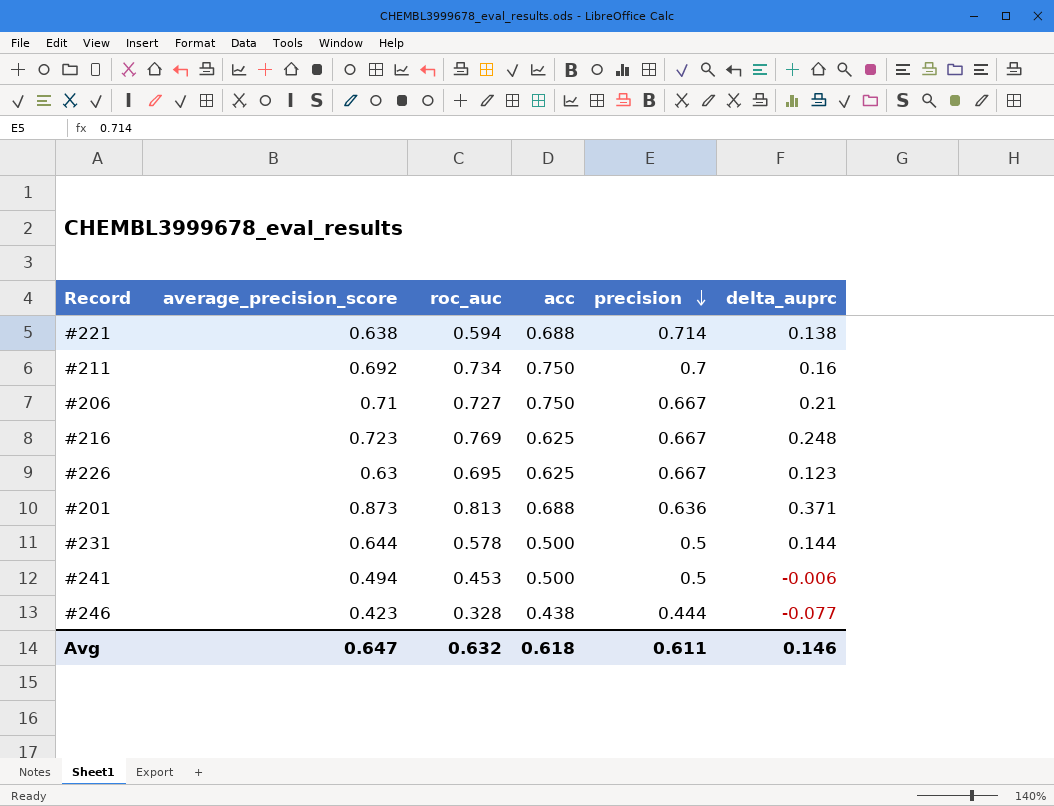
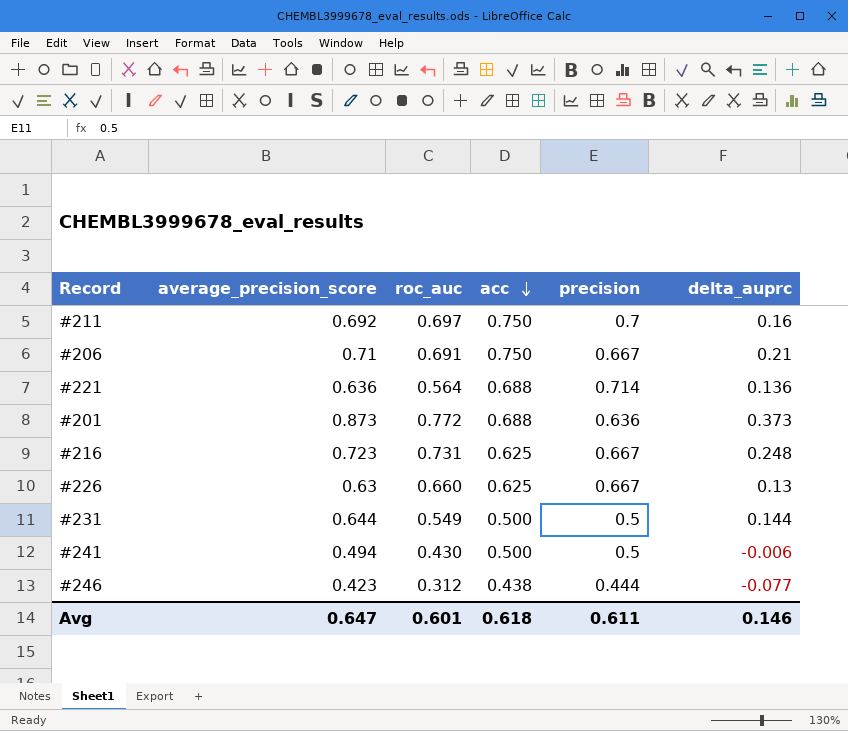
row order: precision descending -> acc descending
#211 | roc_auc: 0.734 -> 0.697
#206 | roc_auc: 0.727 -> 0.691
#221 | average_precision_score: 0.638 -> 0.636
#221 | roc_auc: 0.594 -> 0.564
#221 | delta_auprc: 0.138 -> 0.136
#201 | roc_auc: 0.813 -> 0.772
#201 | delta_auprc: 0.371 -> 0.373
#216 | roc_auc: 0.769 -> 0.731
#226 | roc_auc: 0.695 -> 0.660
#226 | delta_auprc: 0.123 -> 0.13
#231 | roc_auc: 0.578 -> 0.549
#241 | roc_auc: 0.453 -> 0.430
#246 | roc_auc: 0.328 -> 0.312
Avg | roc_auc: 0.632 -> 0.601

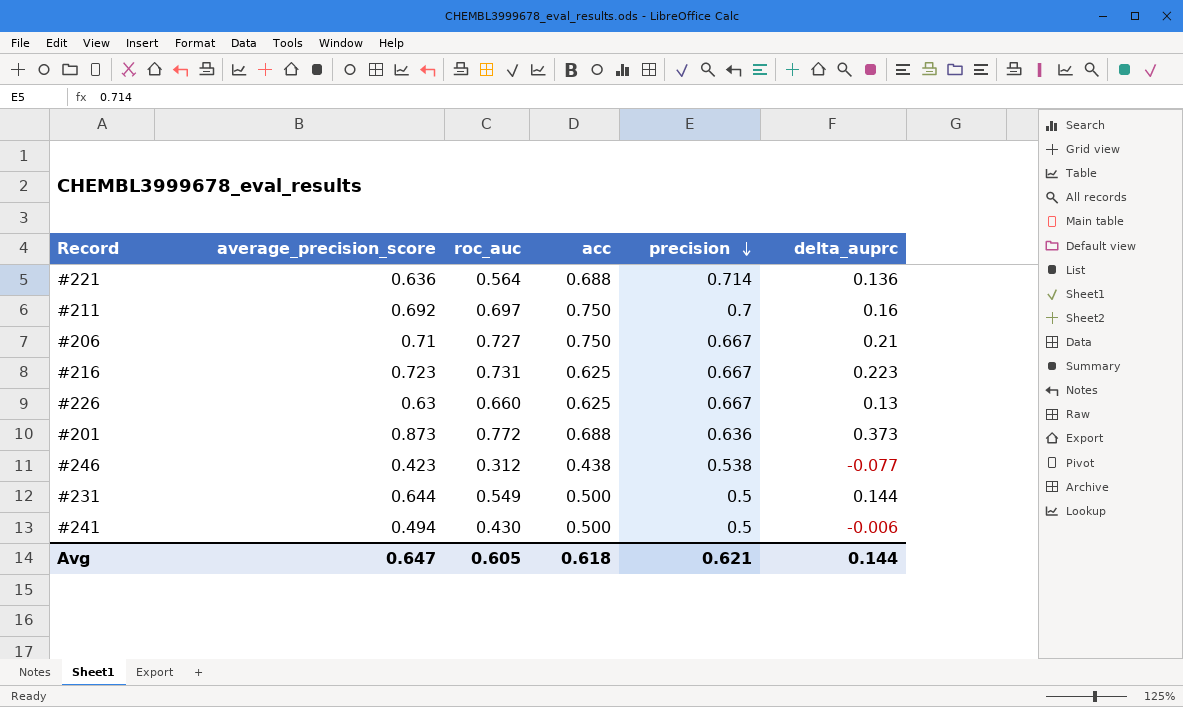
row order: acc descending -> precision descending
#206 | roc_auc: 0.691 -> 0.727
#216 | delta_auprc: 0.248 -> 0.223
#246 | precision: 0.444 -> 0.538
Avg | roc_auc: 0.601 -> 0.605
Avg | precision: 0.611 -> 0.621
Avg | delta_auprc: 0.146 -> 0.144

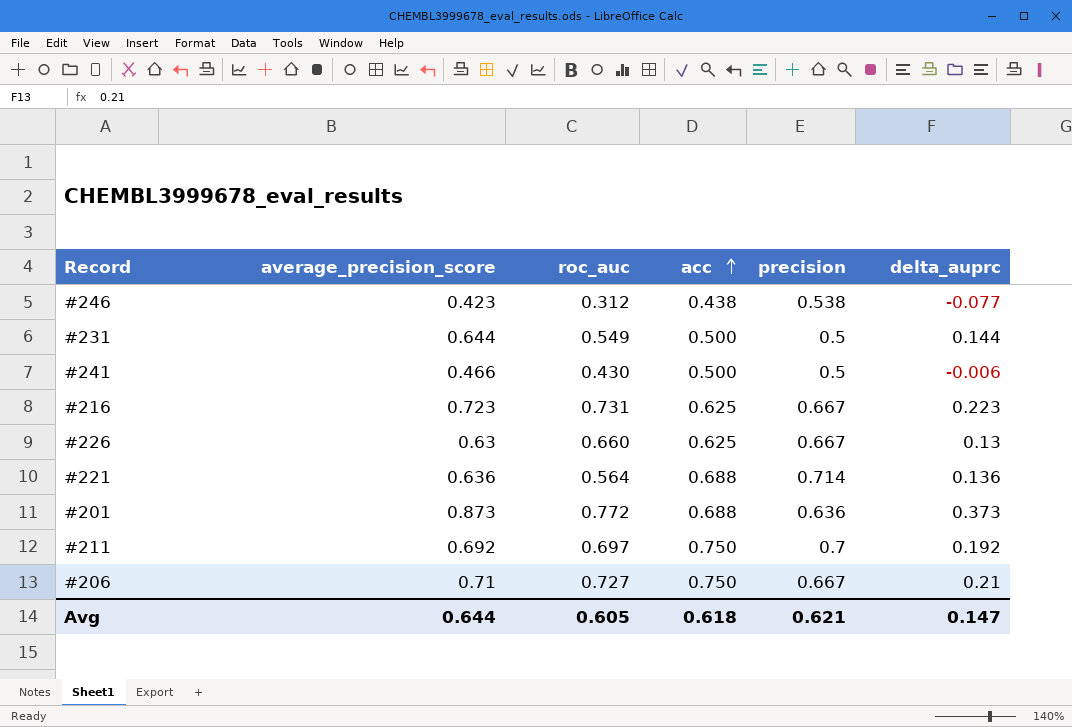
row order: precision descending -> acc ascending
#241 | average_precision_score: 0.494 -> 0.466
#211 | delta_auprc: 0.16 -> 0.192
Avg | average_precision_score: 0.647 -> 0.644
Avg | delta_auprc: 0.144 -> 0.147

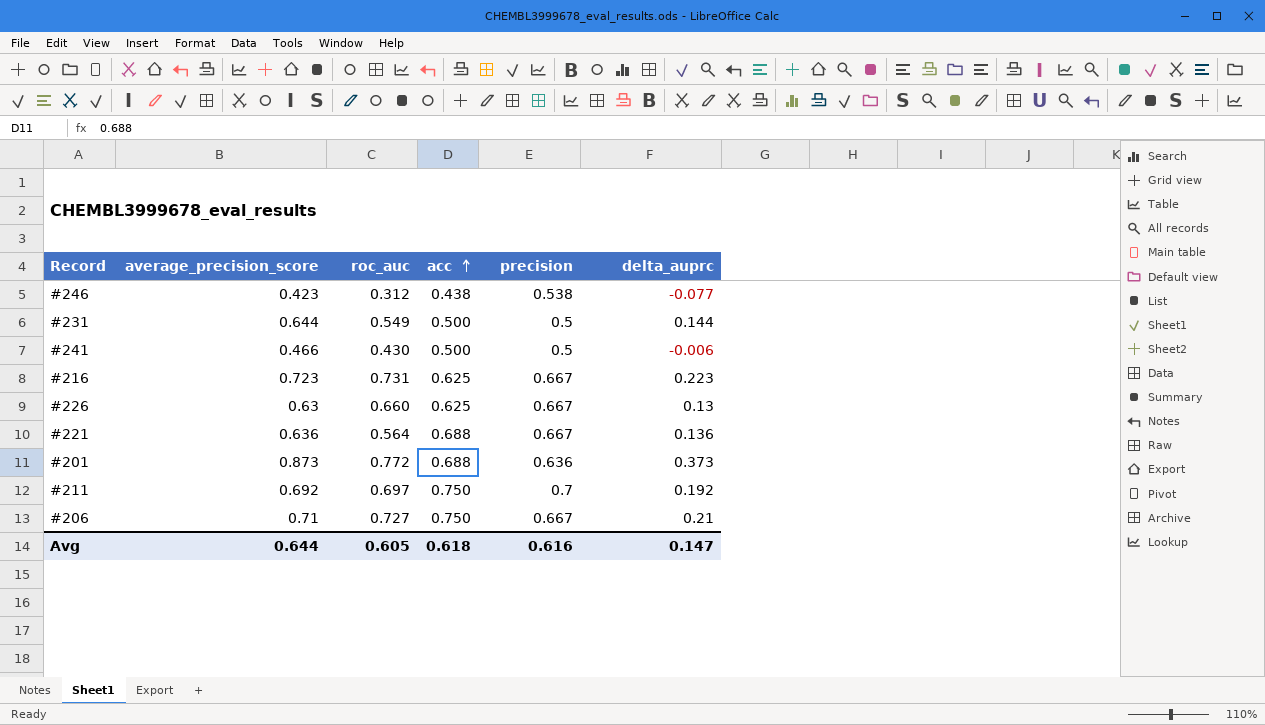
#221 | precision: 0.714 -> 0.667
Avg | precision: 0.621 -> 0.616

